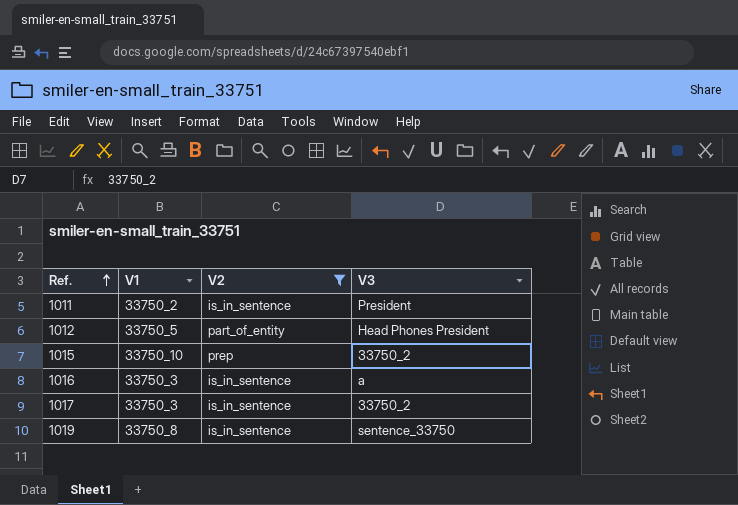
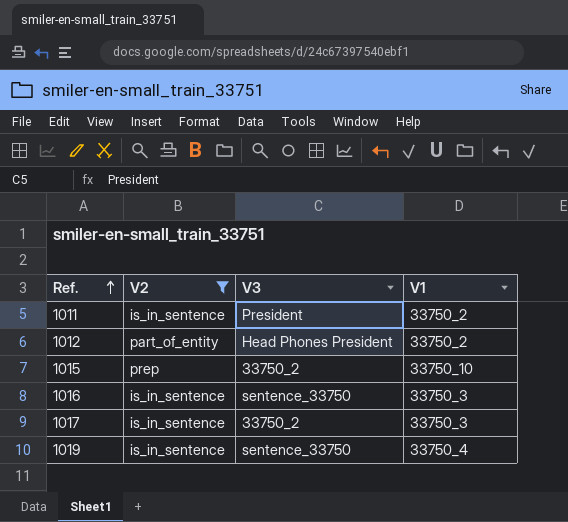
column V1 | position: 2 -> 4
1012 | V1: 33750_5 -> 33750_2
1016 | V3: a -> sentence_33750
1019 | V1: 33750_8 -> 33750_4

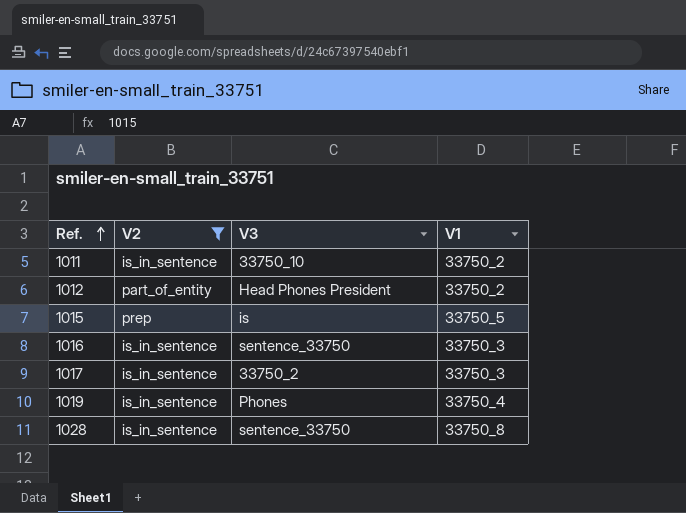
1011 | V3: President -> 33750_10
1015 | V3: 33750_2 -> is
1015 | V1: 33750_10 -> 33750_5
1019 | V3: sentence_33750 -> Phones
row 1028: none -> is_in_sentence | sentence_33750 | 33750_8

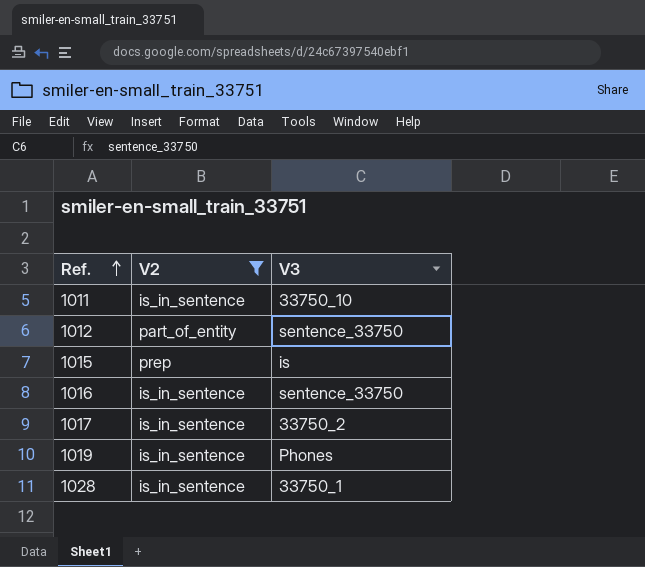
column V1 | position: 4 -> none
1012 | V3: Head Phones President -> sentence_33750
1028 | V3: sentence_33750 -> 33750_1

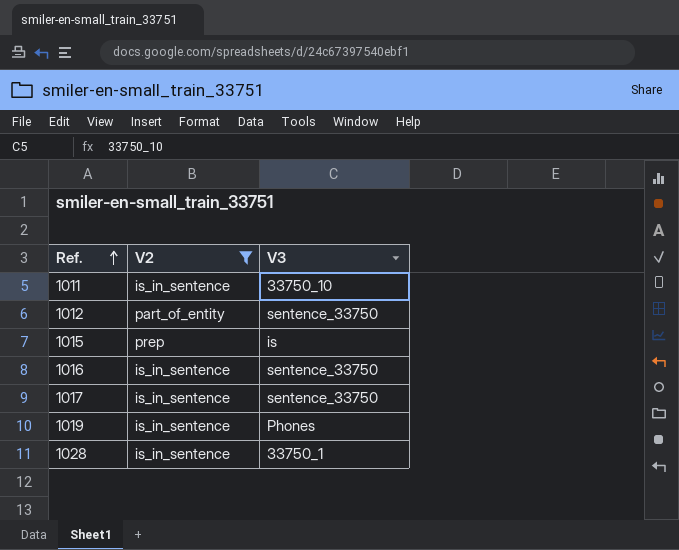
1017 | V3: 33750_2 -> sentence_33750

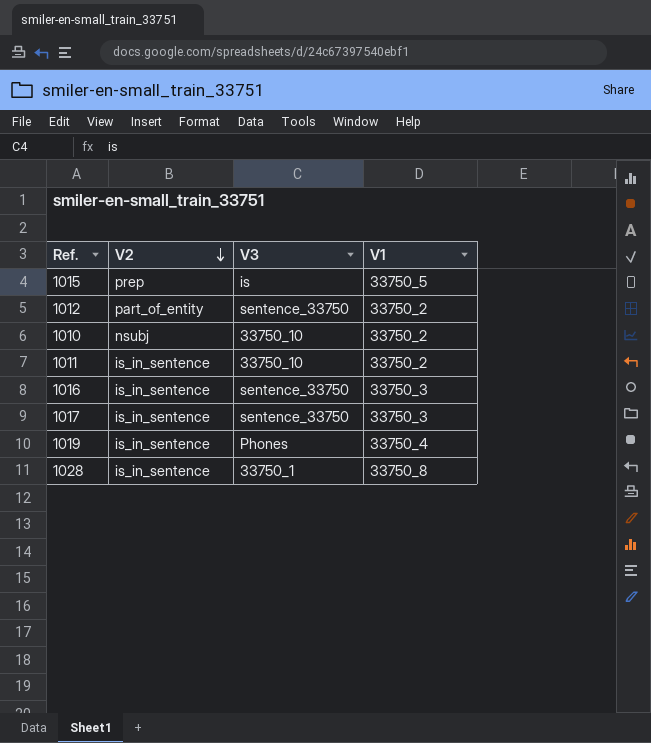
filter: V2 != nsubj -> none
row order: Ref. ascending -> V2 descending
column V1 | position: none -> 4

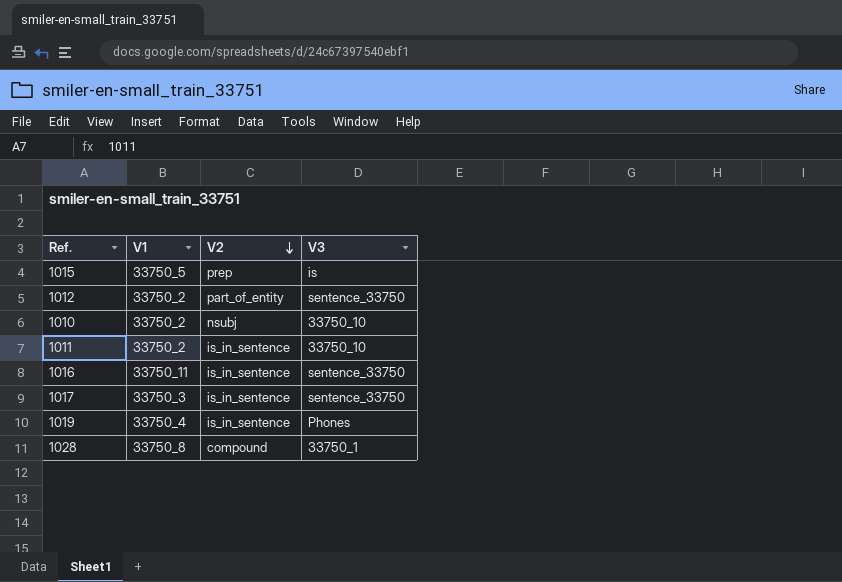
column V1 | position: 4 -> 2
1016 | V1: 33750_3 -> 33750_11
1028 | V2: is_in_sentence -> compound

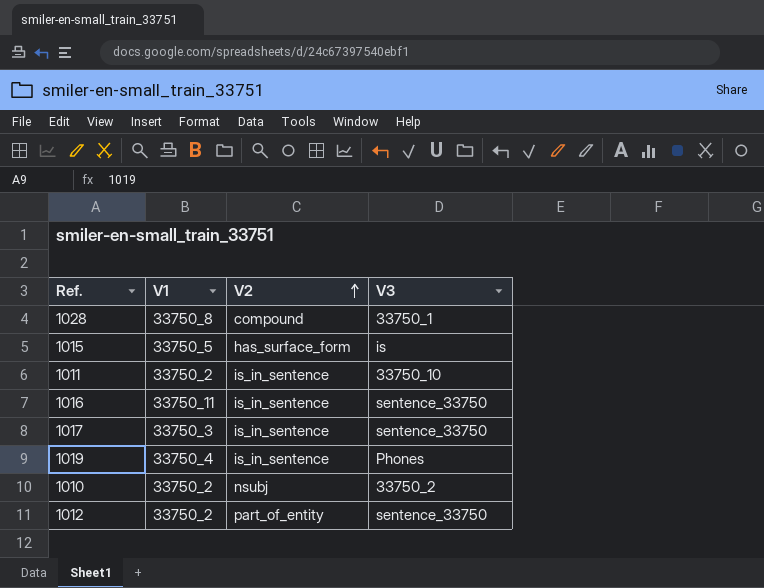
row order: V2 descending -> V2 ascending
1015 | V2: prep -> has_surface_form
1010 | V3: 33750_10 -> 33750_2

